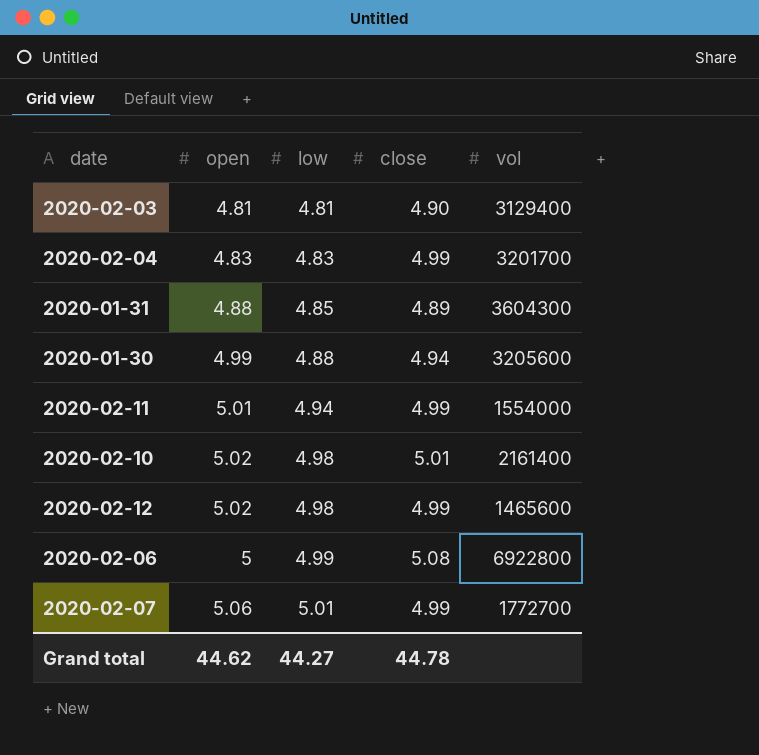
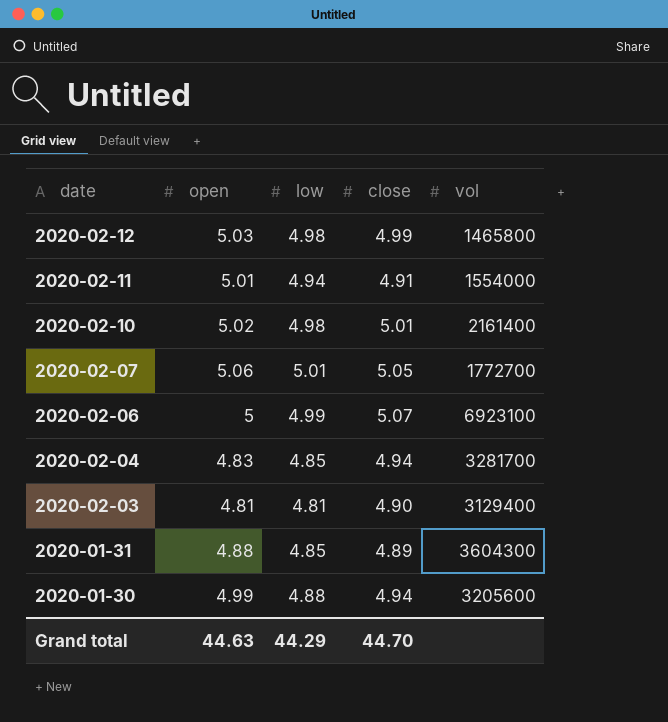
row order: low ascending -> date descending
2020-02-12 | open: 5.02 -> 5.03
2020-02-12 | vol: 1465600 -> 1465800
2020-02-11 | close: 4.99 -> 4.91
2020-02-07 | close: 4.99 -> 5.05
2020-02-06 | close: 5.08 -> 5.07
2020-02-06 | vol: 6922800 -> 6923100
2020-02-04 | low: 4.83 -> 4.85
2020-02-04 | close: 4.99 -> 4.94
2020-02-04 | vol: 3201700 -> 3281700
Grand total | open: 44.62 -> 44.63
Grand total | low: 44.27 -> 44.29
Grand total | close: 44.78 -> 44.70

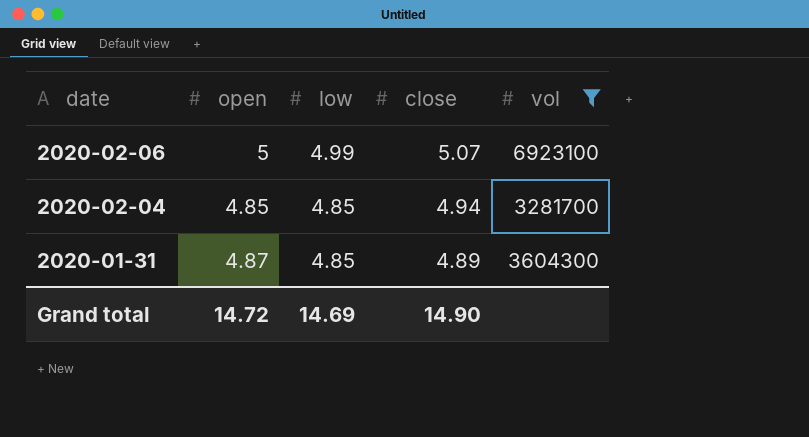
filter: none -> vol >= 3281700
2020-02-04 | open: 4.83 -> 4.85
2020-01-31 | open: 4.88 -> 4.87
Grand total | open: 44.63 -> 14.72
Grand total | low: 44.29 -> 14.69
Grand total | close: 44.70 -> 14.90

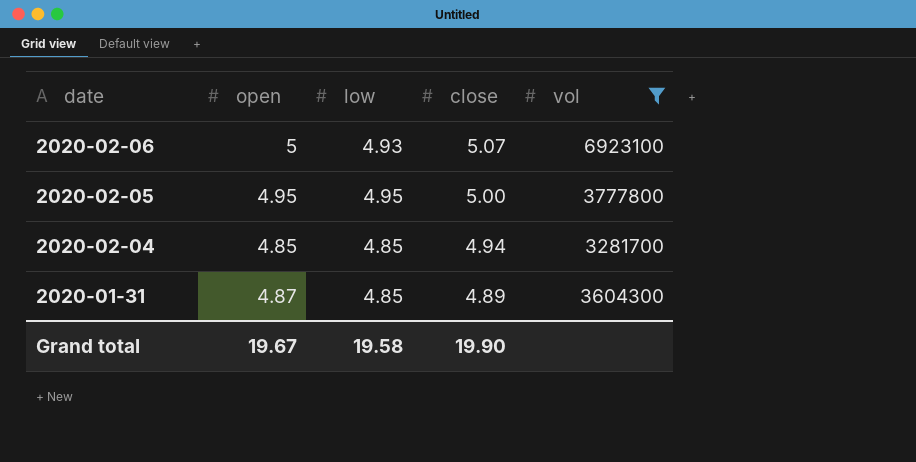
2020-02-06 | low: 4.99 -> 4.93
row 2020-02-05: none -> 4.95 | 4.95 | 5.00 | 3777800
Grand total | open: 14.72 -> 19.67
Grand total | low: 14.69 -> 19.58
Grand total | close: 14.90 -> 19.90

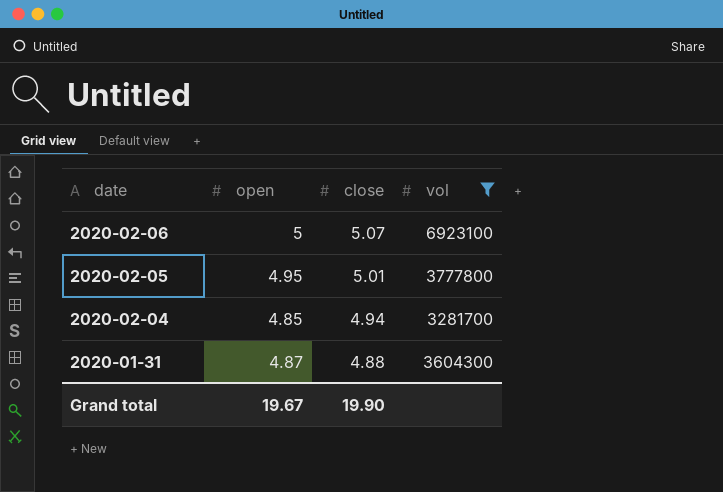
column low | position: 3 -> none
2020-02-05 | close: 5.00 -> 5.01
2020-01-31 | close: 4.89 -> 4.88

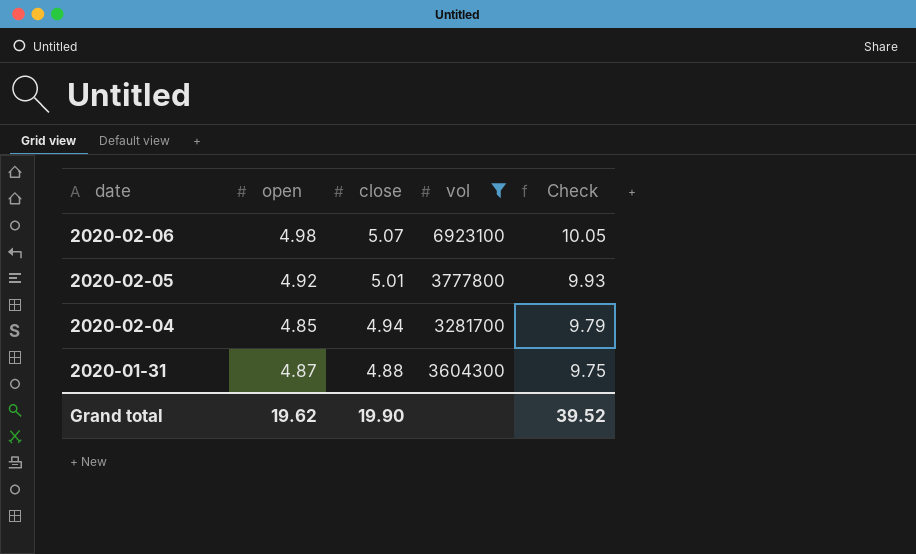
column Check | formula: none -> [open] + [close]
2020-02-06 | open: 5 -> 4.98
2020-02-05 | open: 4.95 -> 4.92
Grand total | open: 19.67 -> 19.62

